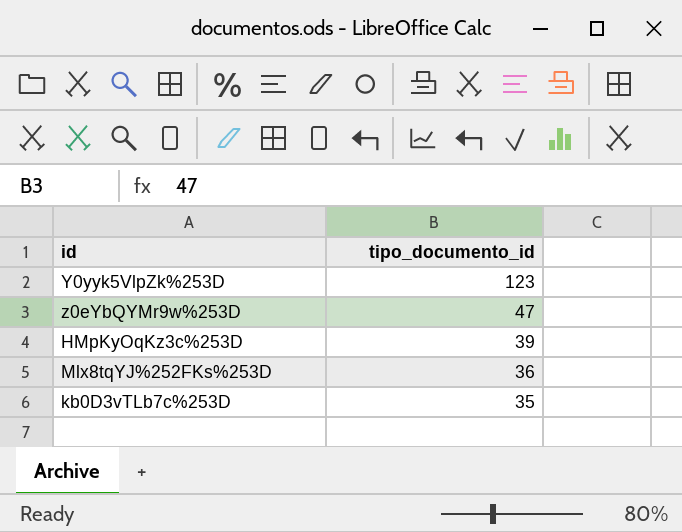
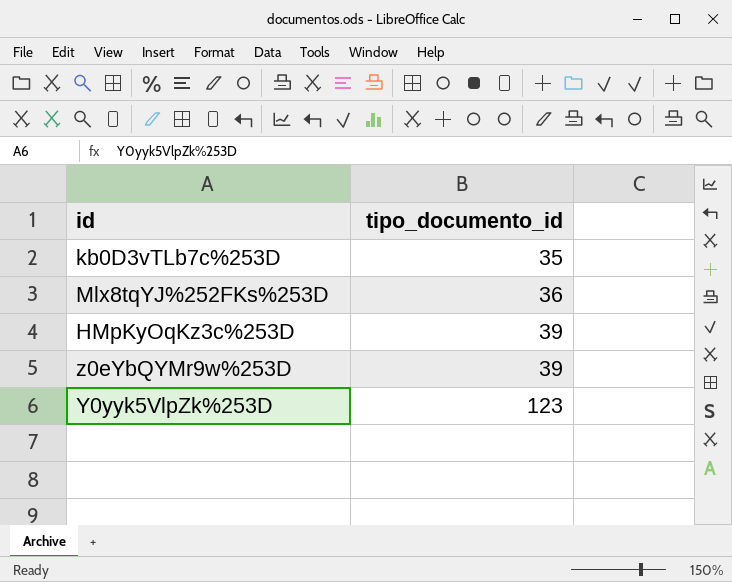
row order: tipo_documento_id descending -> tipo_documento_id ascending
z0eYbQYMr9w%253D | tipo_documento_id: 47 -> 39

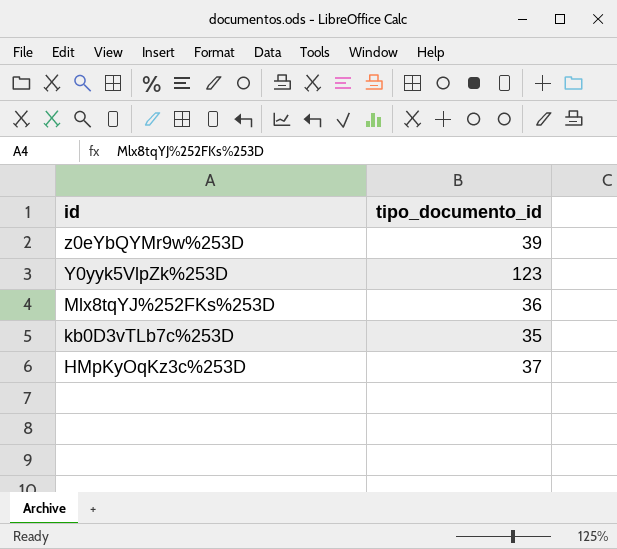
row order: tipo_documento_id ascending -> id descending
HMpKyOqKz3c%253D | tipo_documento_id: 39 -> 37

